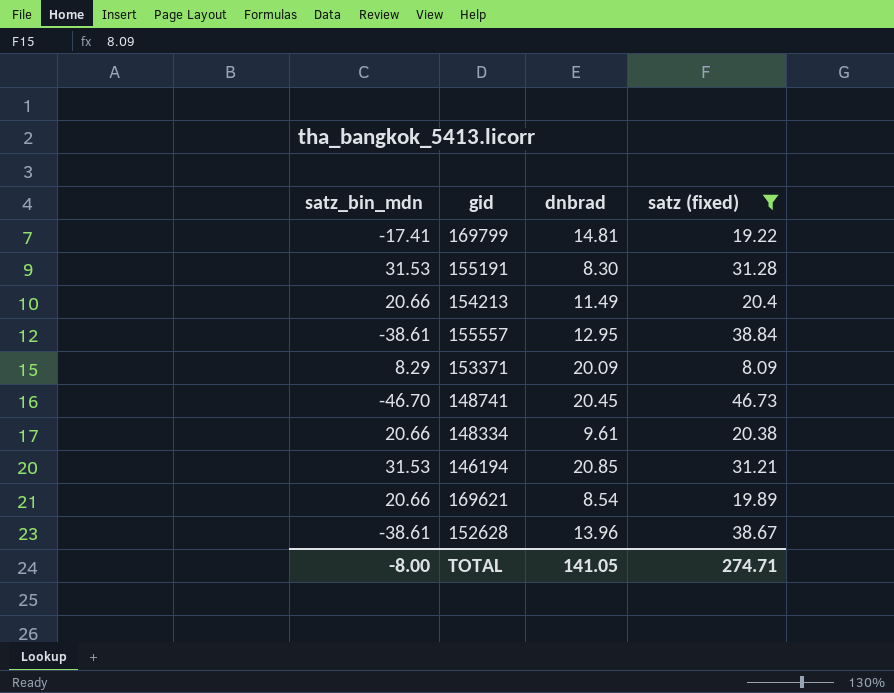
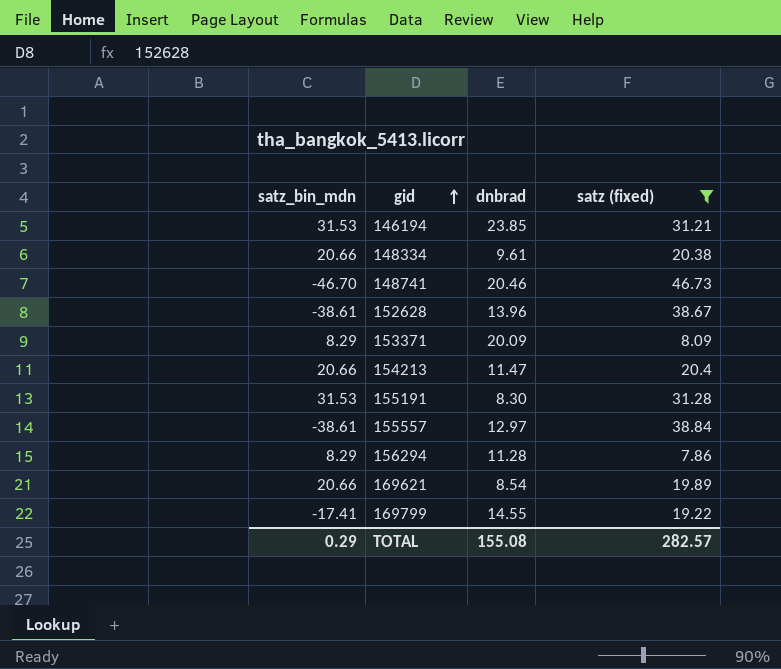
row order: none -> gid ascending
146194 | dnbrad: 20.85 -> 23.85
148741 | dnbrad: 20.45 -> 20.46
154213 | dnbrad: 11.49 -> 11.47
155557 | dnbrad: 12.95 -> 12.97
row 156294: none -> 8.29 | 11.28 | 7.86
169799 | dnbrad: 14.81 -> 14.55
TOTAL | satz_bin_mdn: -8.00 -> 0.29
TOTAL | dnbrad: 141.05 -> 155.08
TOTAL | satz (fixed): 274.71 -> 282.57

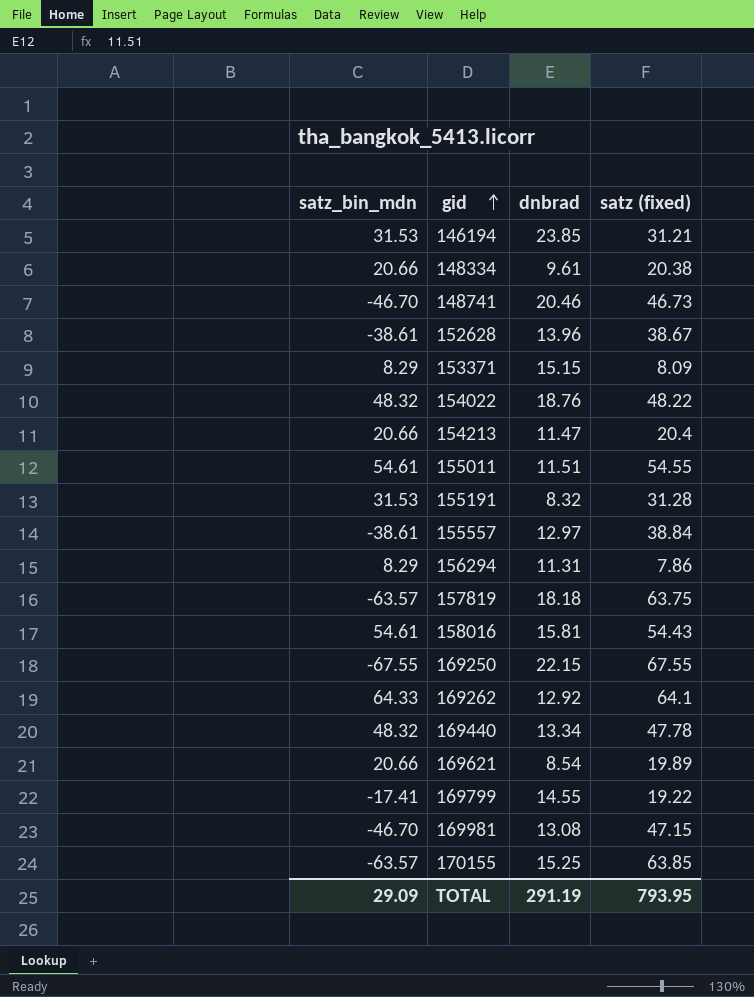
filter: satz (fixed) <= 46.73 -> none
153371 | dnbrad: 20.09 -> 15.15
155191 | dnbrad: 8.30 -> 8.32
156294 | dnbrad: 11.28 -> 11.31
TOTAL | satz_bin_mdn: 0.29 -> 29.09
TOTAL | dnbrad: 155.08 -> 291.19
TOTAL | satz (fixed): 282.57 -> 793.95

